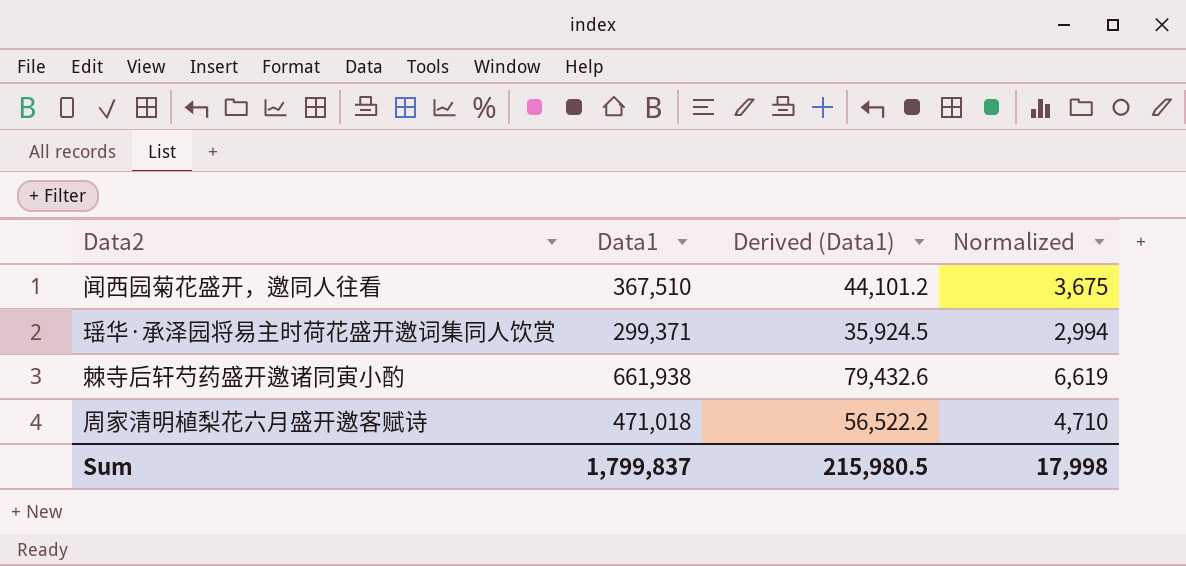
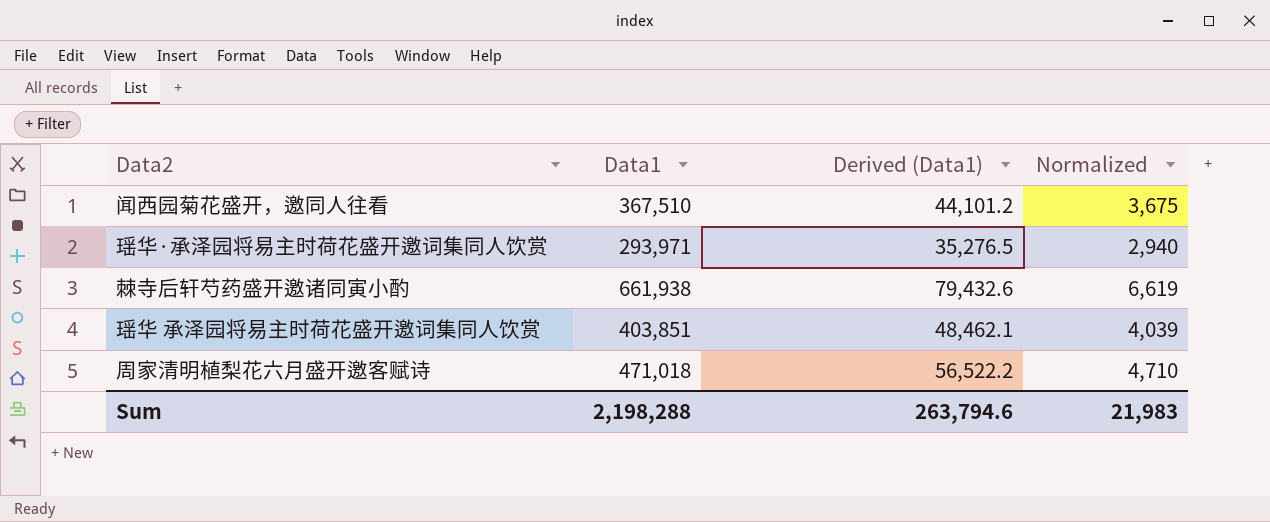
瑶华·承泽园将易主时荷花盛开邀词集同人饮赏 | Data1: 299,371 -> 293,971
瑶华·承泽园将易主时荷花盛开邀词集同人饮赏 | Derived (Data1): 35,924.5 -> 35,276.5
瑶华·承泽园将易主时荷花盛开邀词集同人饮赏 | Normalized: 2,994 -> 2,940
row 瑶华 承泽园将易主时荷花盛开邀词集同人饮赏: none -> 403,851 | 48,462.1 | 4,039
Sum | Data1: 1,799,837 -> 2,198,288
Sum | Derived (Data1): 215,980.5 -> 263,794.6
Sum | Normalized: 17,998 -> 21,983

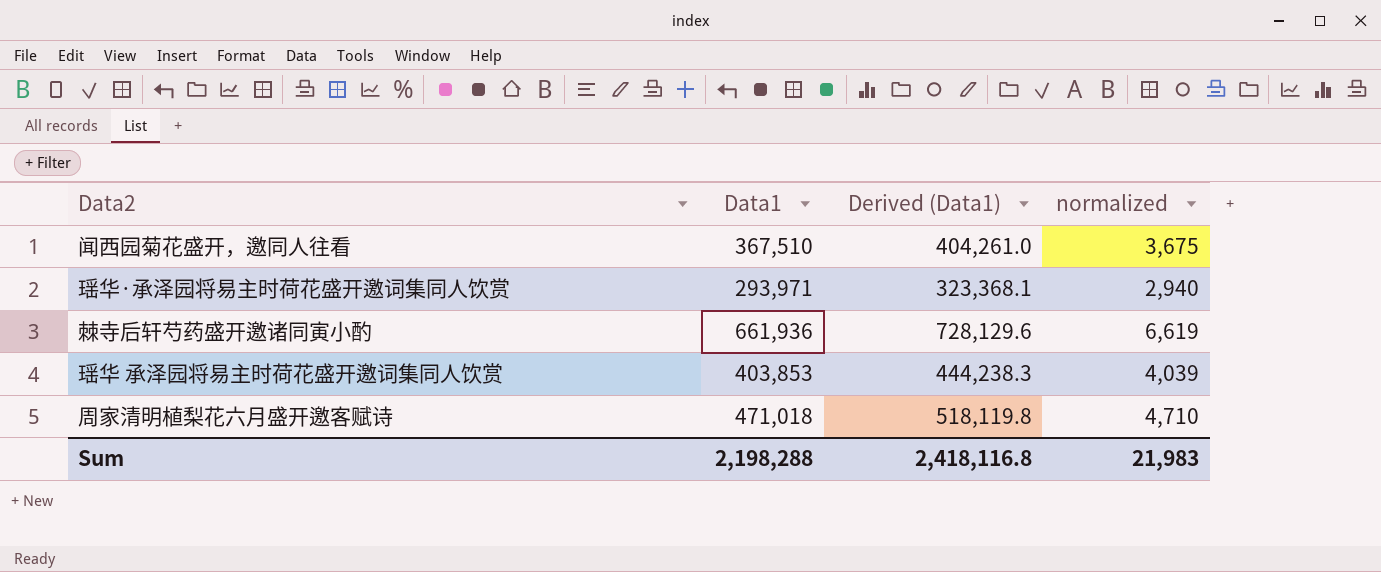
column Derived (Data1) | formula: [Data1] * 0.12 -> [Data1] * 1.1
column name: Normalized -> normalized
棘寺后轩芍药盛开邀诸同寅小酌 | Data1: 661,938 -> 661,936
瑶华 承泽园将易主时荷花盛开邀词集同人饮赏 | Data1: 403,851 -> 403,853
Sum | Derived (Data1): 263,794.6 -> 2,418,116.8

